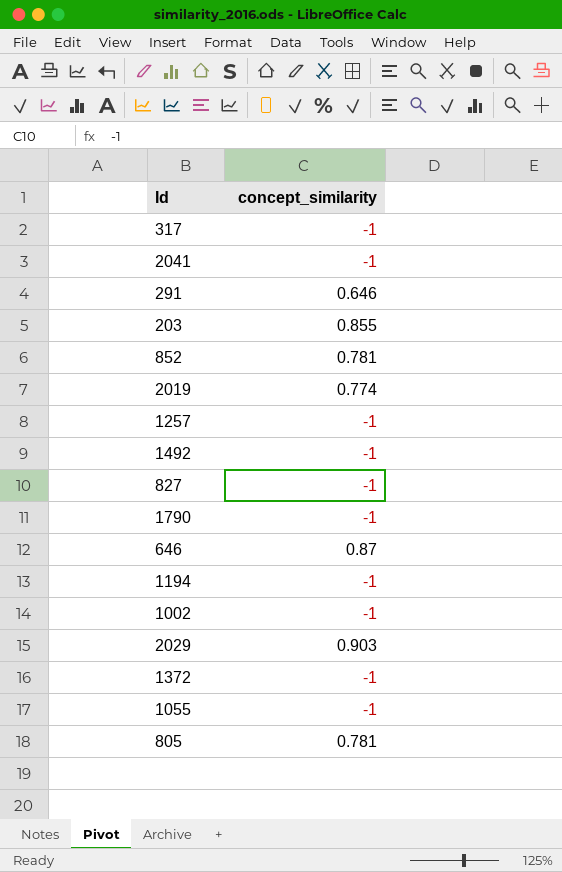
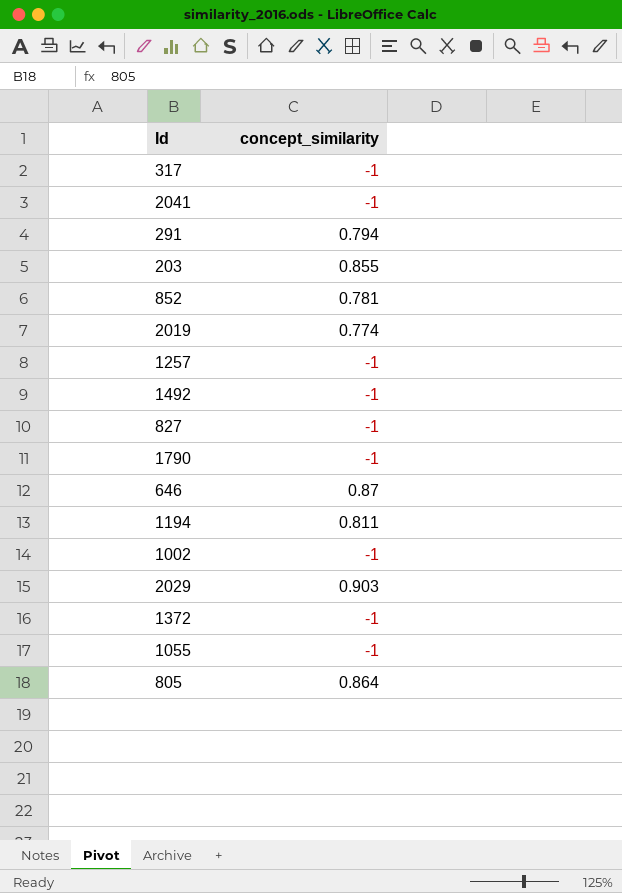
291 | concept_similarity: 0.646 -> 0.794
1194 | concept_similarity: -1 -> 0.811
805 | concept_similarity: 0.781 -> 0.864

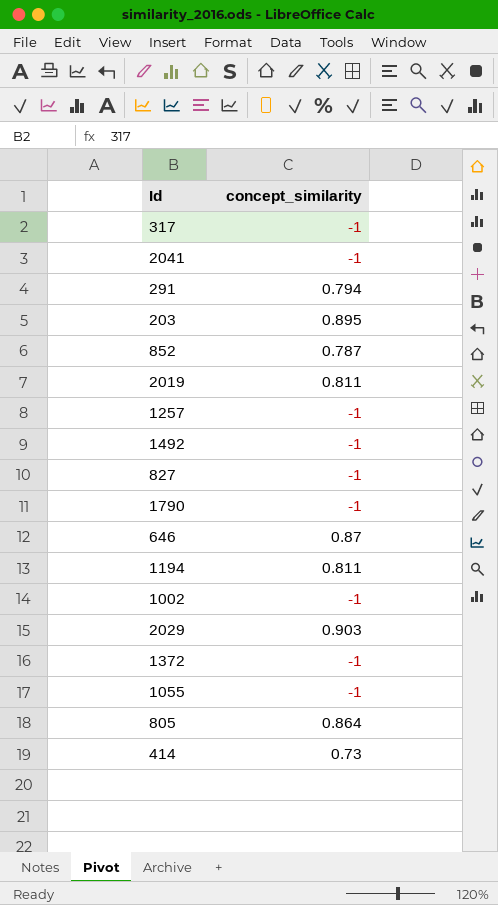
203 | concept_similarity: 0.855 -> 0.895
852 | concept_similarity: 0.781 -> 0.787
2019 | concept_similarity: 0.774 -> 0.811
row 414: none -> 0.73

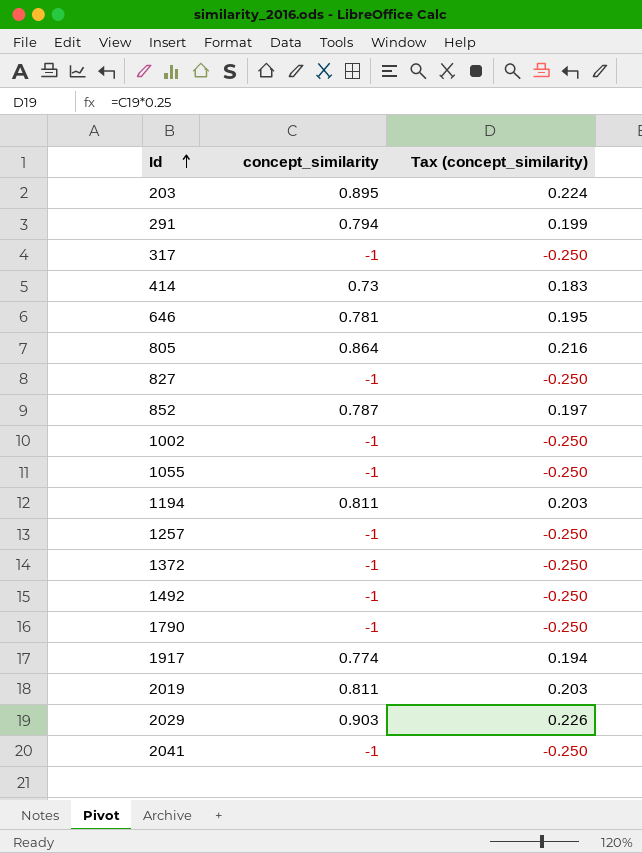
row order: none -> Id ascending
column Tax (concept_similarity) | formula: none -> [concept_similarity] * 0.25
646 | concept_similarity: 0.87 -> 0.781
row 1917: none -> 0.774 | 0.194

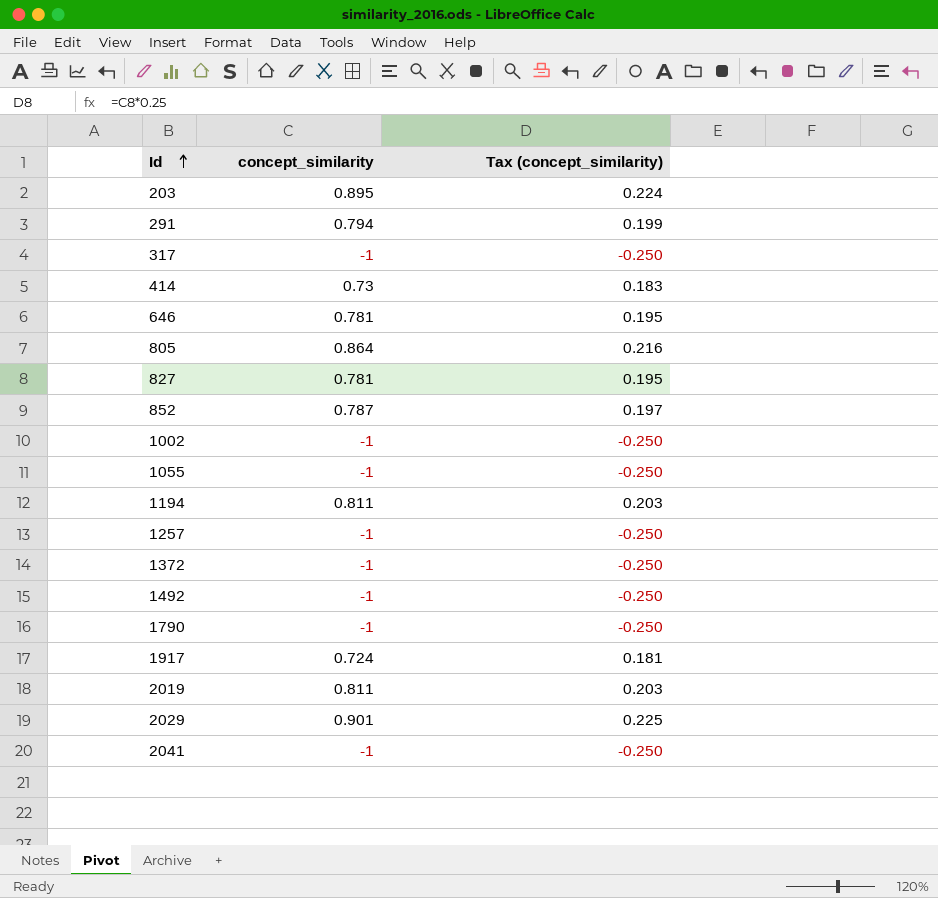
827 | concept_similarity: -1 -> 0.781
827 | Tax (concept_similarity): -0.250 -> 0.195
1917 | concept_similarity: 0.774 -> 0.724
1917 | Tax (concept_similarity): 0.194 -> 0.181
2029 | concept_similarity: 0.903 -> 0.901
2029 | Tax (concept_similarity): 0.226 -> 0.225

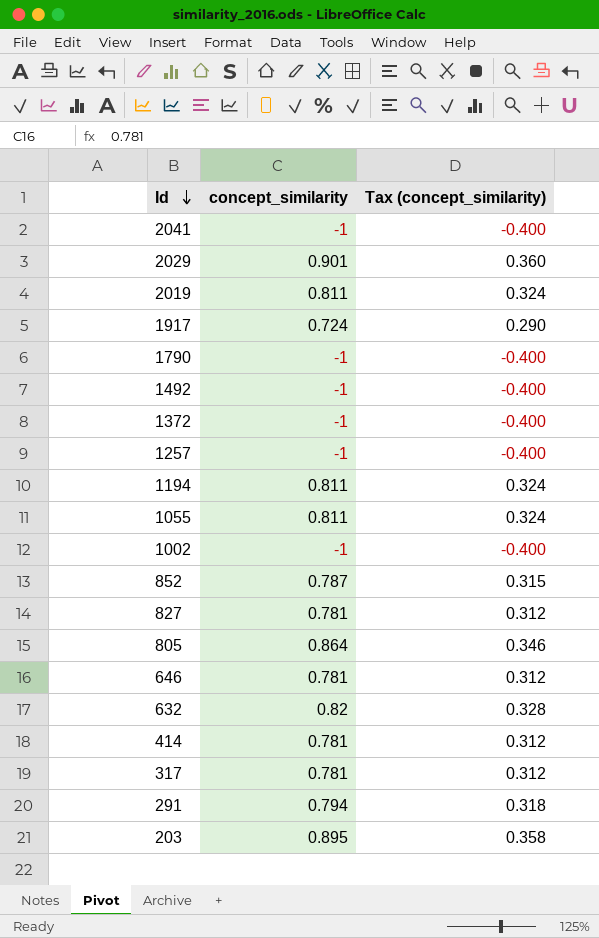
row order: Id ascending -> Id descending
column Tax (concept_similarity) | formula: [concept_similarity] * 0.25 -> [concept_similarity] * 0.4
1055 | concept_similarity: -1 -> 0.811
row 632: none -> 0.82 | 0.328
414 | concept_similarity: 0.73 -> 0.781
317 | concept_similarity: -1 -> 0.781

